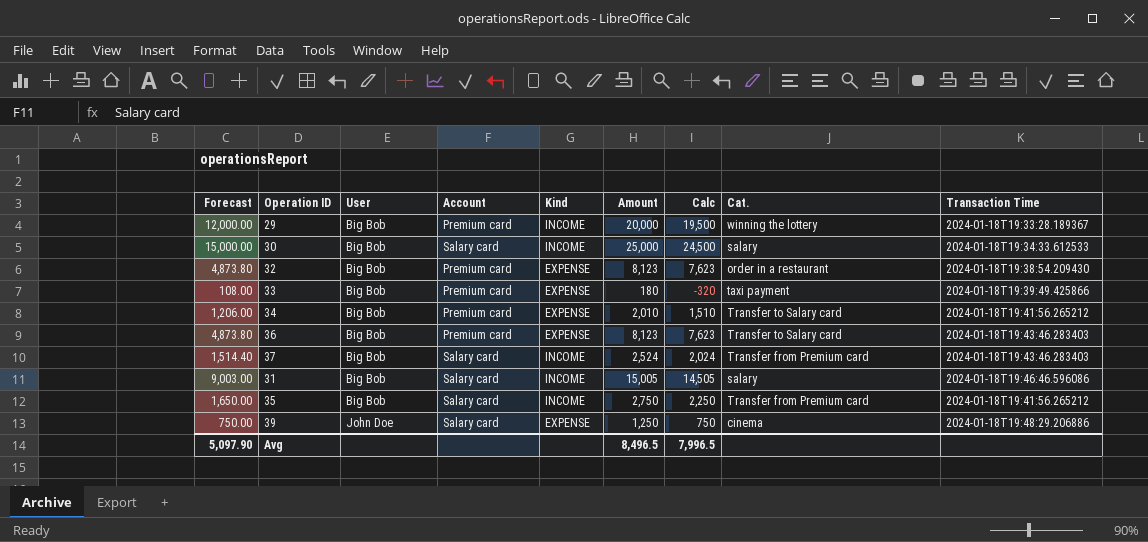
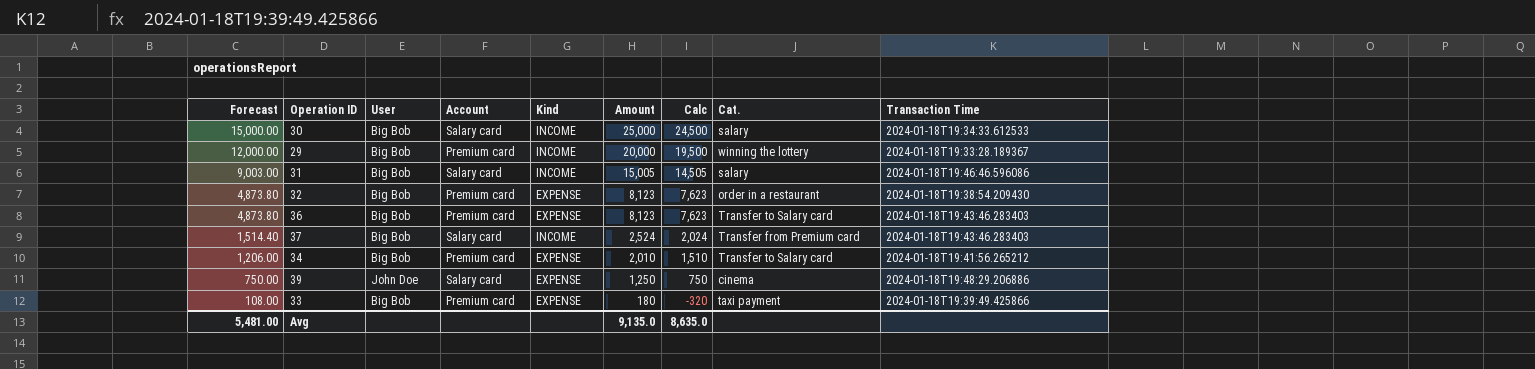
row order: User ascending -> Forecast descending
row 35: 1,650.00 | Big Bob | Salary card | INCOME | 2,750 | 2,250 | Transfer from Premium card | 2024-01-18T19:41:56.265212 -> none
Avg | Forecast: 5,097.90 -> 5,481.00
Avg | Amount: 8,496.5 -> 9,135.0
Avg | Calc: 7,996.5 -> 8,635.0

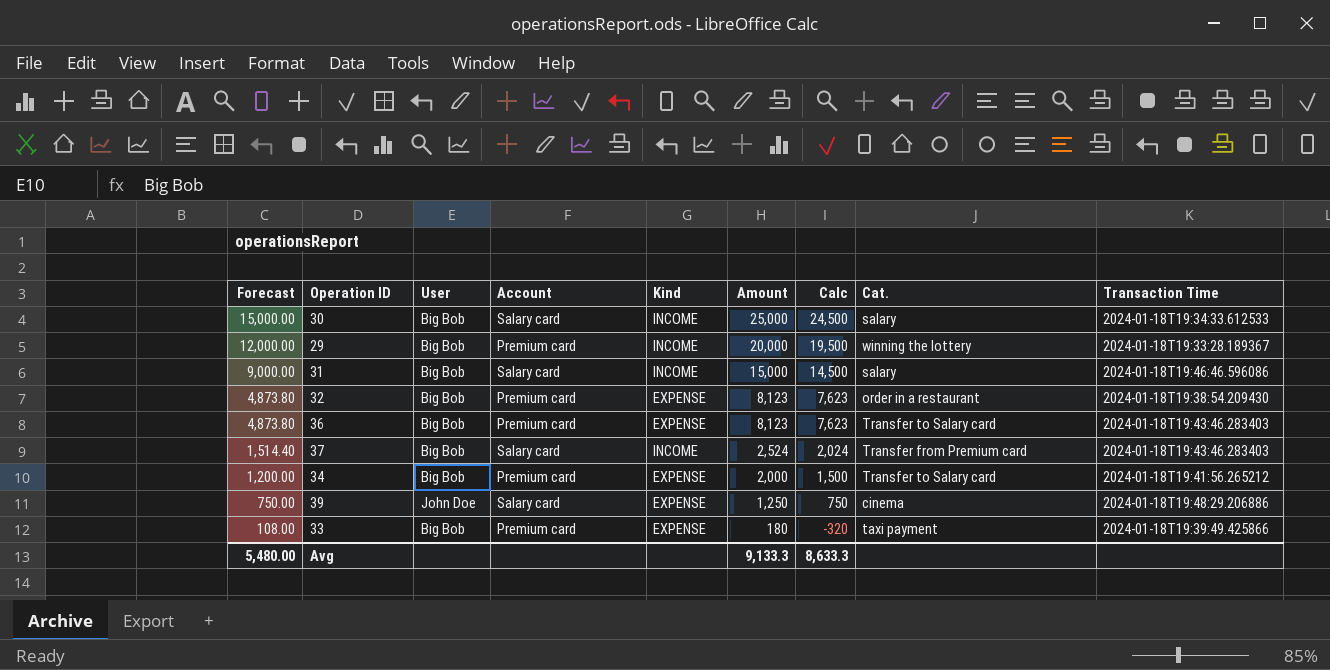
31 | Forecast: 9,003.00 -> 9,000.00
31 | Amount: 15,005 -> 15,000
31 | Calc: 14,505 -> 14,500
34 | Forecast: 1,206.00 -> 1,200.00
34 | Amount: 2,010 -> 2,000
34 | Calc: 1,510 -> 1,500
Avg | Forecast: 5,481.00 -> 5,480.00
Avg | Amount: 9,135.0 -> 9,133.3
Avg | Calc: 8,635.0 -> 8,633.3

